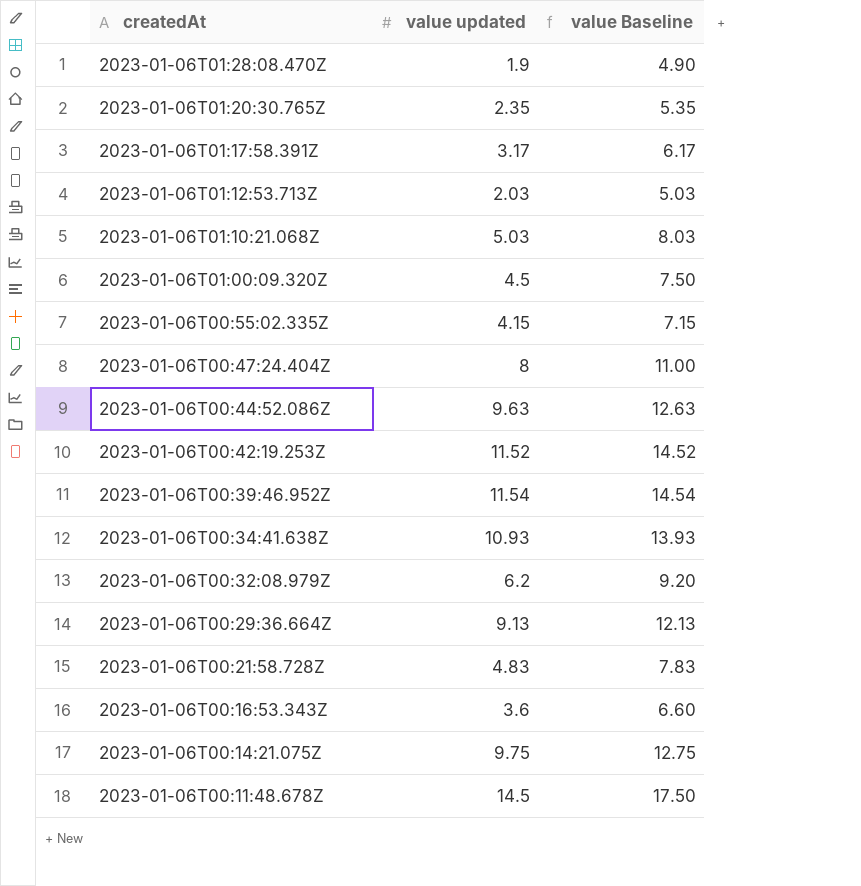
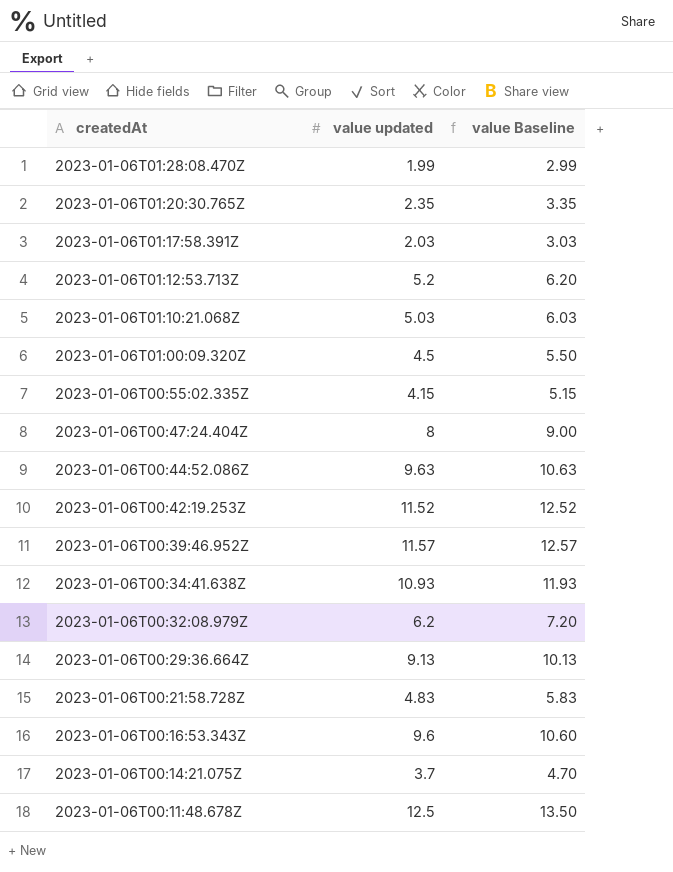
column value Baseline | formula: [value updated] + 3 -> [value updated] + 1
2023-01-06T01:28:08.470Z | value updated: 1.9 -> 1.99
2023-01-06T01:17:58.391Z | value updated: 3.17 -> 2.03
2023-01-06T01:12:53.713Z | value updated: 2.03 -> 5.2
2023-01-06T00:39:46.952Z | value updated: 11.54 -> 11.57
2023-01-06T00:16:53.343Z | value updated: 3.6 -> 9.6
2023-01-06T00:14:21.075Z | value updated: 9.75 -> 3.7
2023-01-06T00:11:48.678Z | value updated: 14.5 -> 12.5

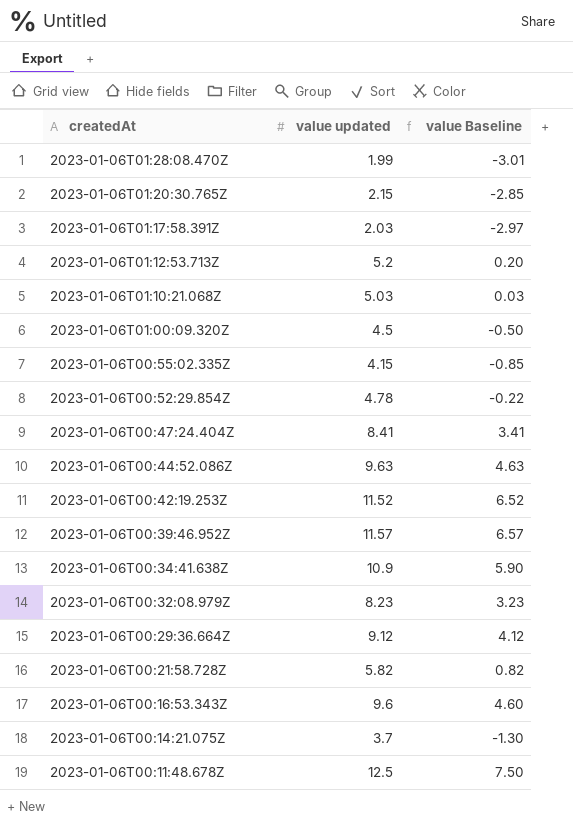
column value Baseline | formula: [value updated] + 1 -> [value updated] - 5
2023-01-06T01:20:30.765Z | value updated: 2.35 -> 2.15
row 2023-01-06T00:52:29.854Z: none -> 4.78 | -0.22
2023-01-06T00:47:24.404Z | value updated: 8 -> 8.41
2023-01-06T00:34:41.638Z | value updated: 10.93 -> 10.9
2023-01-06T00:32:08.979Z | value updated: 6.2 -> 8.23
2023-01-06T00:29:36.664Z | value updated: 9.13 -> 9.12
2023-01-06T00:21:58.728Z | value updated: 4.83 -> 5.82

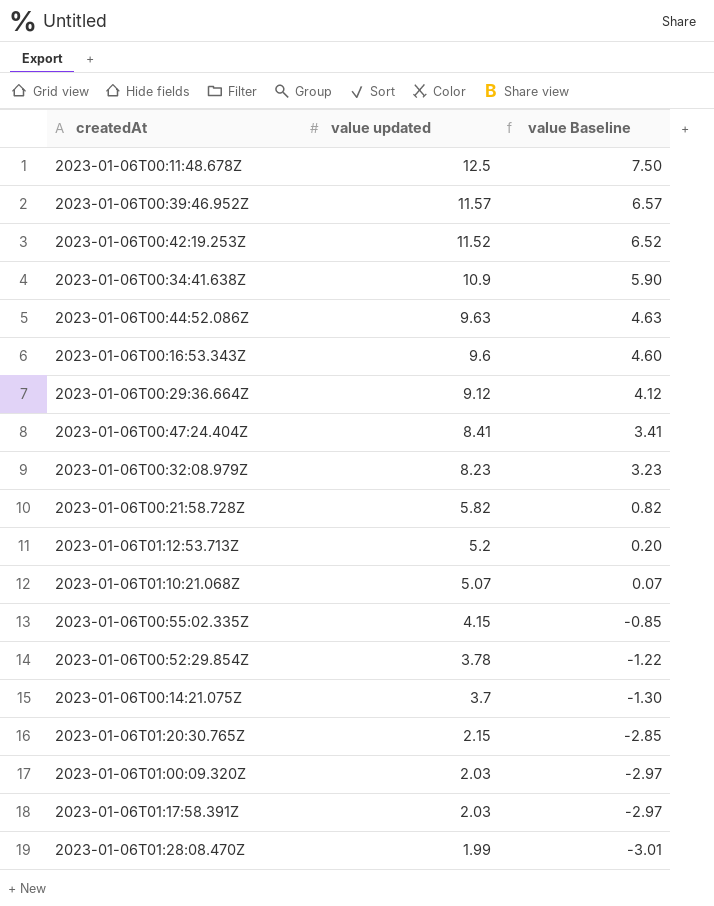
row order: createdAt descending -> value updated descending
2023-01-06T01:10:21.068Z | value updated: 5.03 -> 5.07
2023-01-06T01:10:21.068Z | value Baseline: 0.03 -> 0.07
2023-01-06T00:52:29.854Z | value updated: 4.78 -> 3.78
2023-01-06T00:52:29.854Z | value Baseline: -0.22 -> -1.22
2023-01-06T01:00:09.320Z | value updated: 4.5 -> 2.03
2023-01-06T01:00:09.320Z | value Baseline: -0.50 -> -2.97

